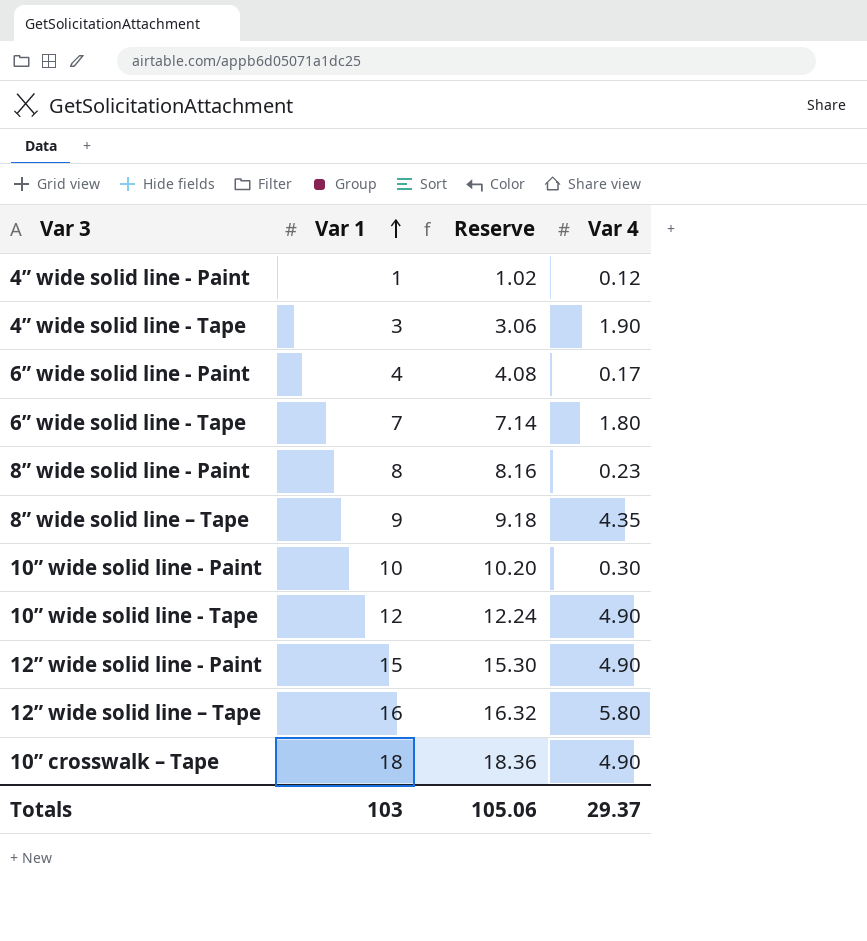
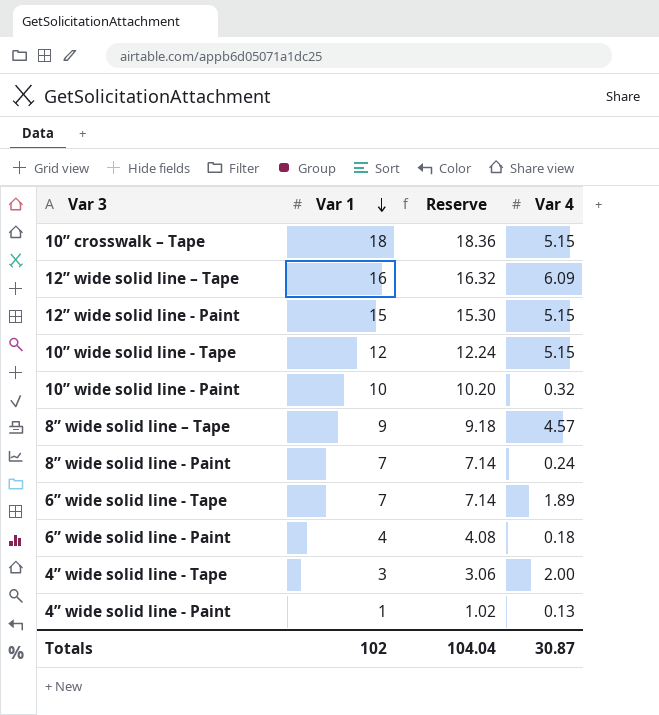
row order: Var 1 ascending -> Var 1 descending
10” crosswalk – Tape | Var 4: 4.90 -> 5.15
12” wide solid line – Tape | Var 4: 5.80 -> 6.09
12” wide solid line - Paint | Var 4: 4.90 -> 5.15
10” wide solid line - Tape | Var 4: 4.90 -> 5.15
10” wide solid line - Paint | Var 4: 0.30 -> 0.32
8” wide solid line – Tape | Var 4: 4.35 -> 4.57
8” wide solid line - Paint | Var 1: 8 -> 7
8” wide solid line - Paint | Reserve: 8.16 -> 7.14
8” wide solid line - Paint | Var 4: 0.23 -> 0.24
6” wide solid line - Tape | Var 4: 1.80 -> 1.89
6” wide solid line - Paint | Var 4: 0.17 -> 0.18
4” wide solid line - Tape | Var 4: 1.90 -> 2.00
4” wide solid line - Paint | Var 4: 0.12 -> 0.13
Totals | Var 1: 103 -> 102
Totals | Reserve: 105.06 -> 104.04
Totals | Var 4: 29.37 -> 30.87

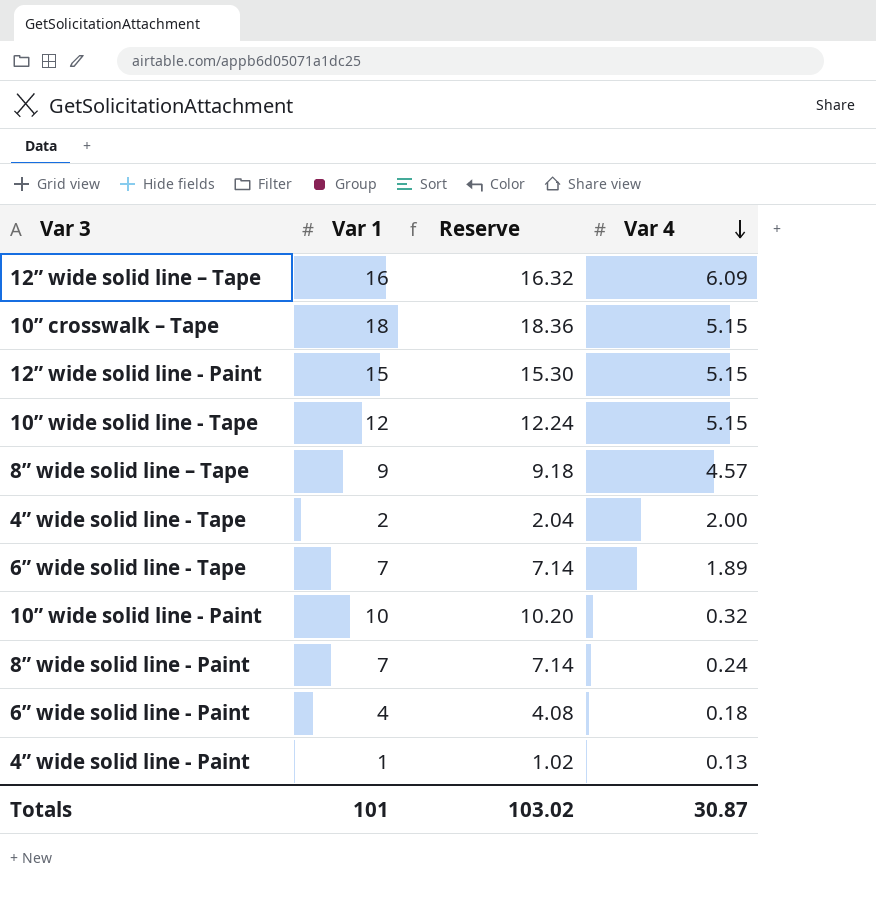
row order: Var 1 descending -> Var 4 descending
4” wide solid line - Tape | Var 1: 3 -> 2
4” wide solid line - Tape | Reserve: 3.06 -> 2.04
Totals | Var 1: 102 -> 101
Totals | Reserve: 104.04 -> 103.02

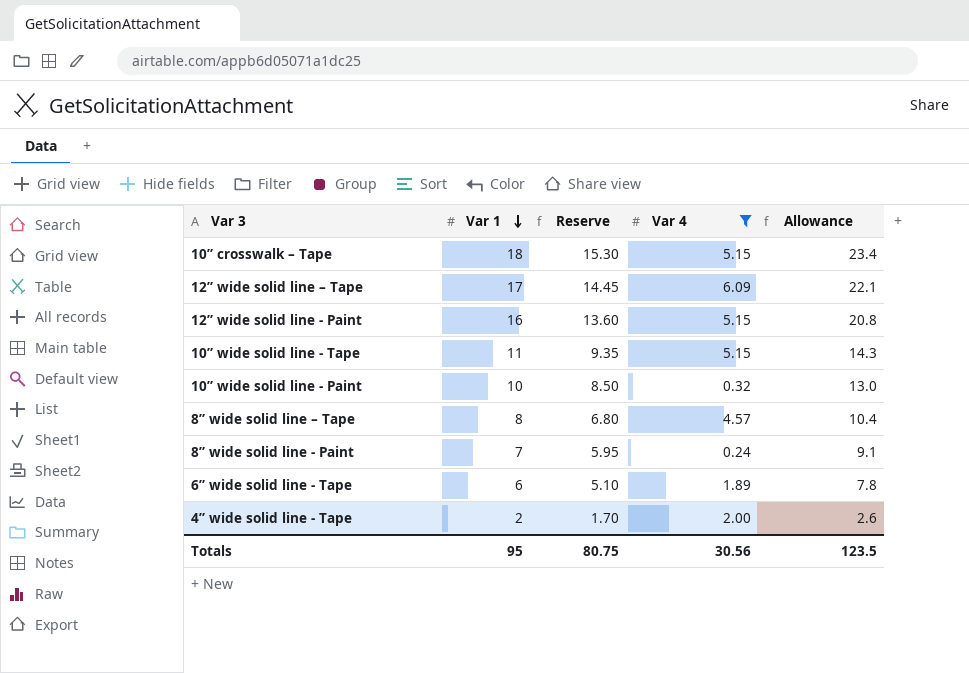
filter: none -> Var 4 >= 0.24
row order: Var 4 descending -> Var 1 descending
column Reserve | formula: [Var 1] * 1.02 -> [Var 1] * 0.85
column Allowance | formula: none -> [Var 1] * 1.3
12” wide solid line – Tape | Var 1: 16 -> 17
12” wide solid line - Paint | Var 1: 15 -> 16
10” wide solid line - Tape | Var 1: 12 -> 11
8” wide solid line – Tape | Var 1: 9 -> 8
6” wide solid line - Tape | Var 1: 7 -> 6
Totals | Var 1: 101 -> 95
Totals | Reserve: 103.02 -> 80.75
Totals | Var 4: 30.87 -> 30.56

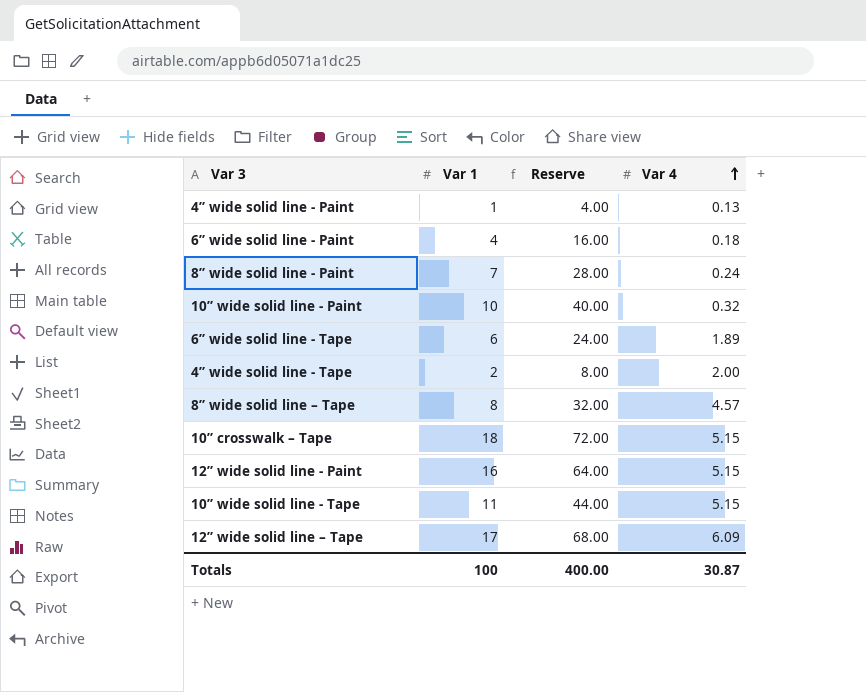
filter: Var 4 >= 0.24 -> none
row order: Var 1 descending -> Var 4 ascending
column Allowance | formula: [Var 1] * 1.3 -> none
column Reserve | formula: [Var 1] * 0.85 -> [Var 1] * 4
Totals | Var 1: 95 -> 100
Totals | Reserve: 80.75 -> 400.00
Totals | Var 4: 30.56 -> 30.87

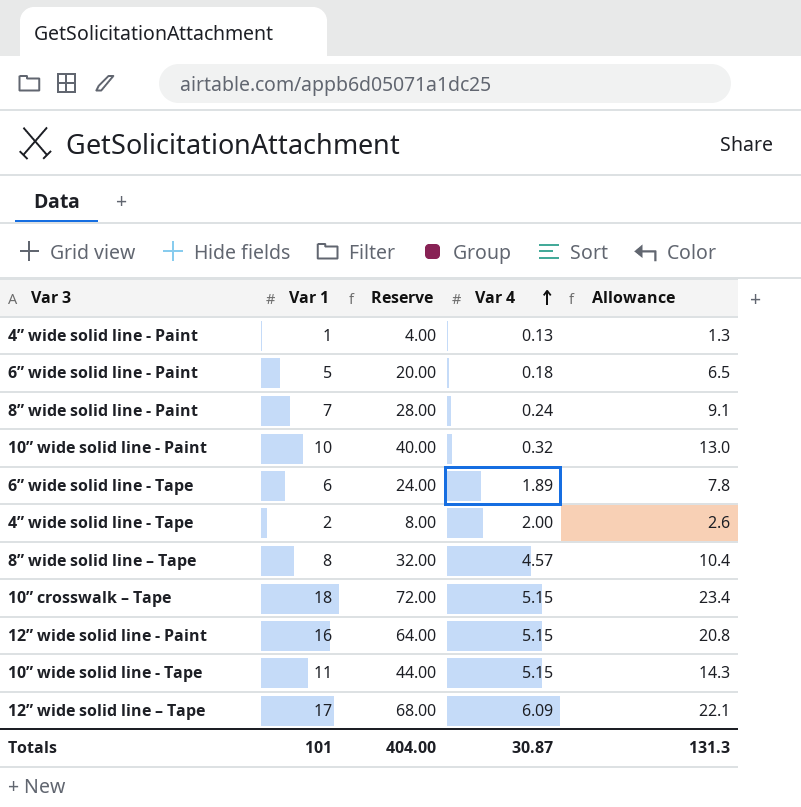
column Allowance | formula: none -> [Var 1] * 1.3
6” wide solid line - Paint | Var 1: 4 -> 5
6” wide solid line - Paint | Reserve: 16.00 -> 20.00
Totals | Var 1: 100 -> 101
Totals | Reserve: 400.00 -> 404.00

